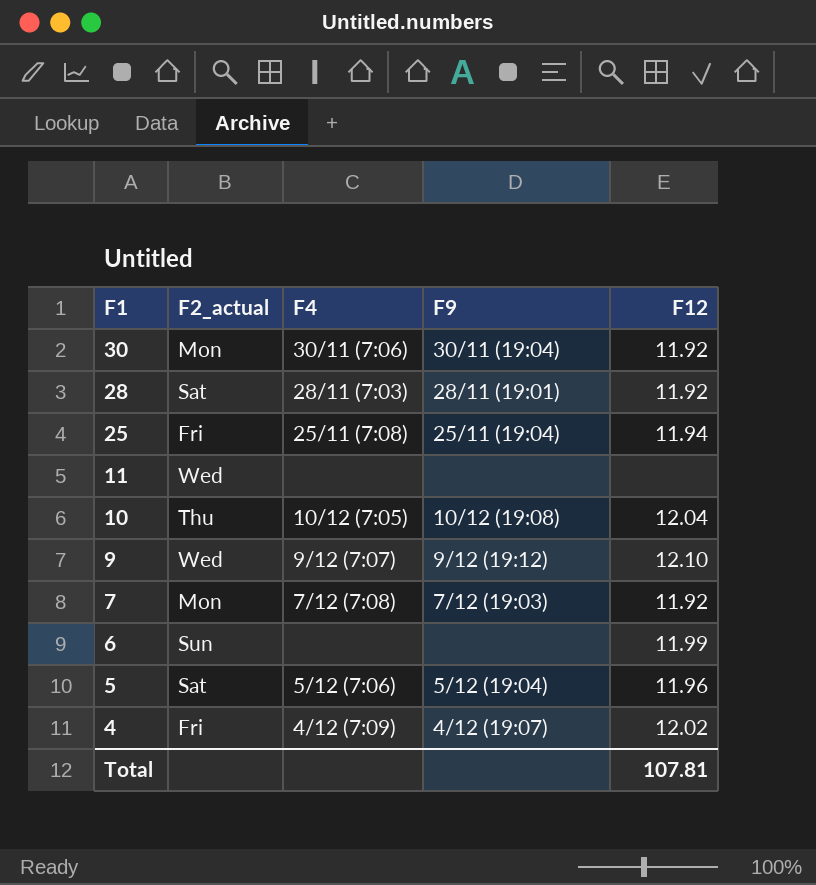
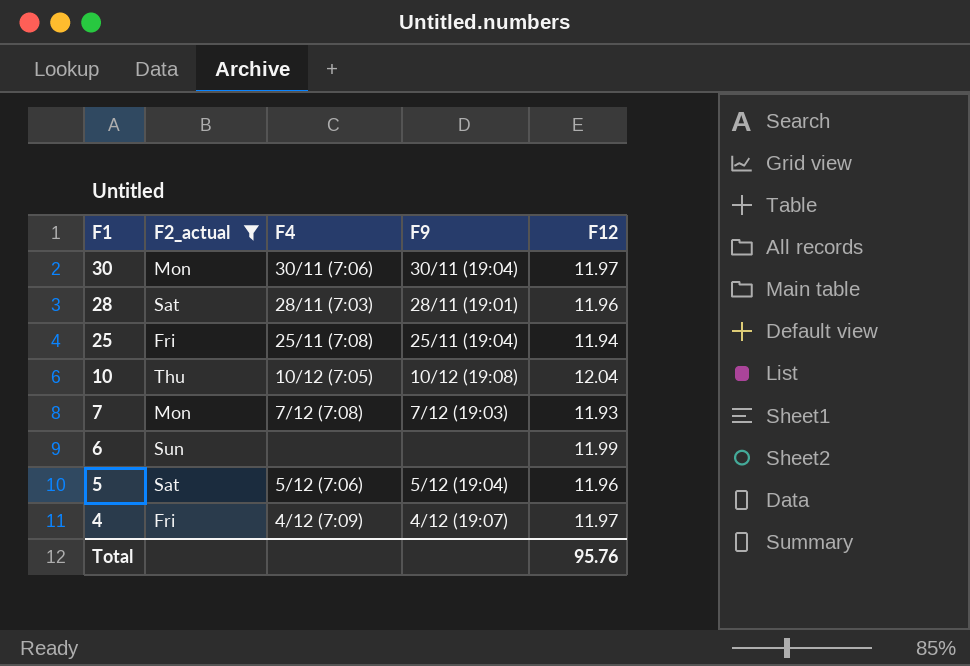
filter: none -> F2_actual != Wed
30 | F12: 11.92 -> 11.97
28 | F12: 11.92 -> 11.96
7 | F12: 11.92 -> 11.93
4 | F12: 12.02 -> 11.97
Total | F12: 107.81 -> 95.76

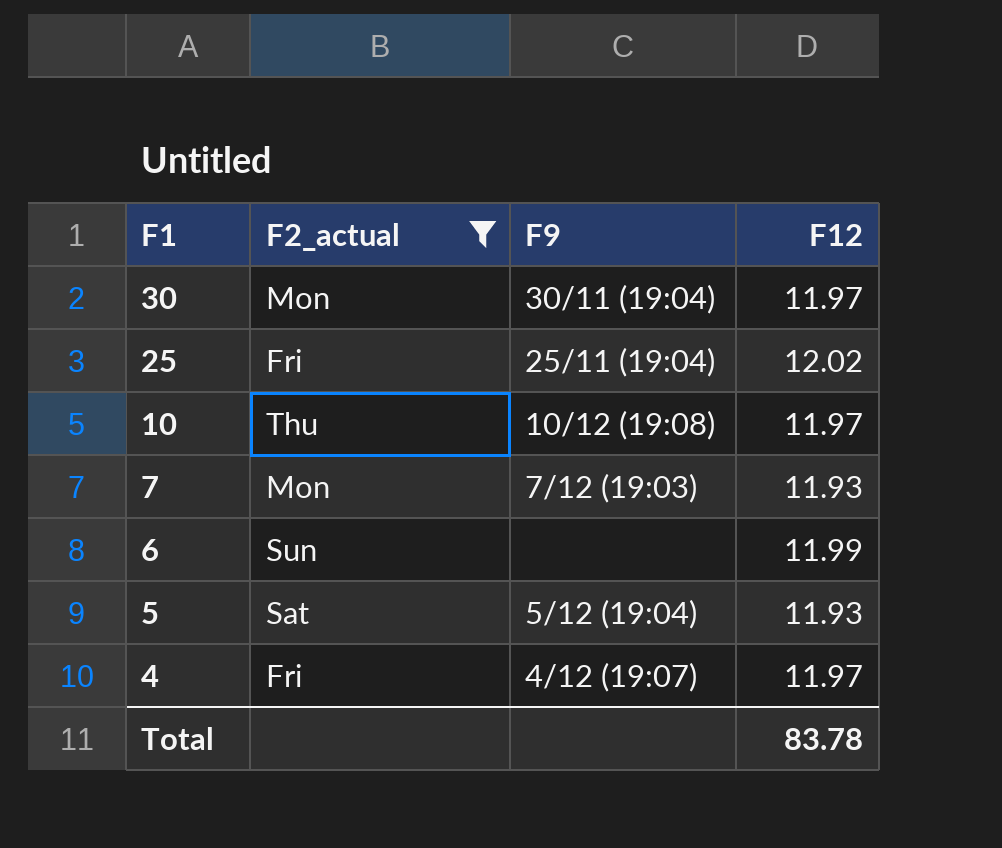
column F4 | position: 3 -> none
row 28: Sat | 28/11 (7:03) | 28/11 (19:01) | 11.96 -> none
25 | F12: 11.94 -> 12.02
10 | F12: 12.04 -> 11.97
5 | F12: 11.96 -> 11.93
Total | F12: 95.76 -> 83.78

